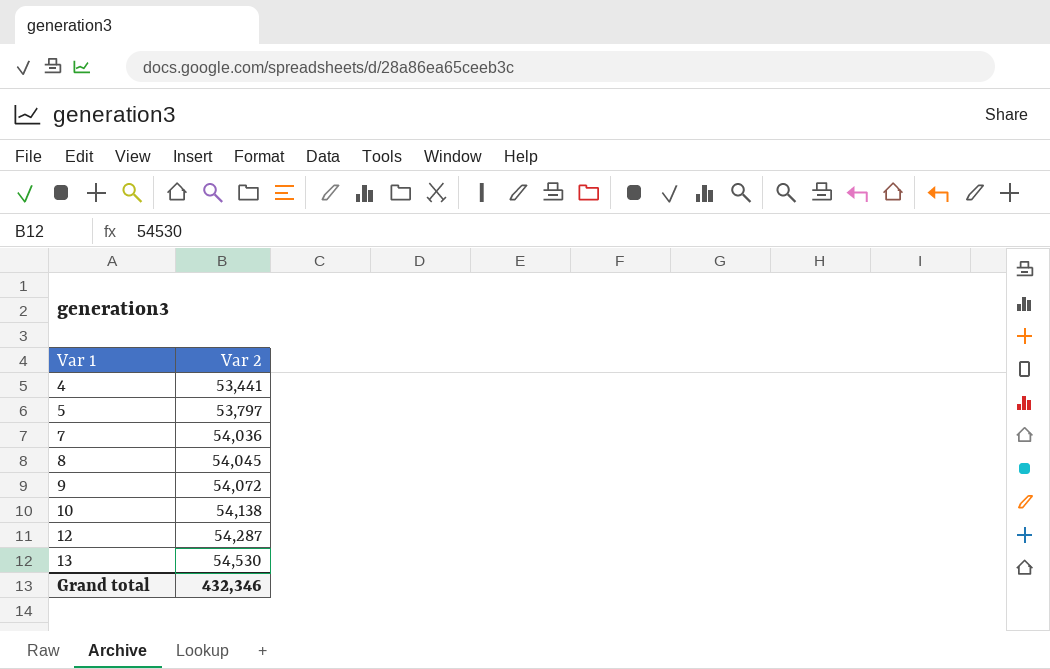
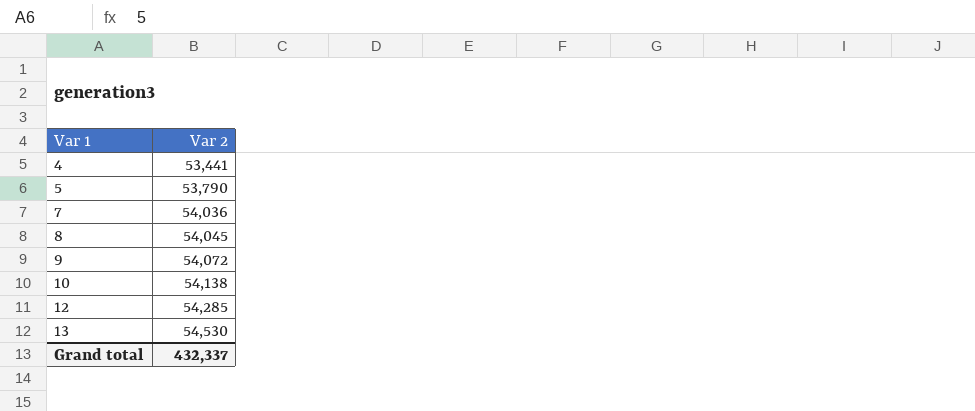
5 | Var 2: 53,797 -> 53,790
12 | Var 2: 54,287 -> 54,285
Grand total | Var 2: 432,346 -> 432,337

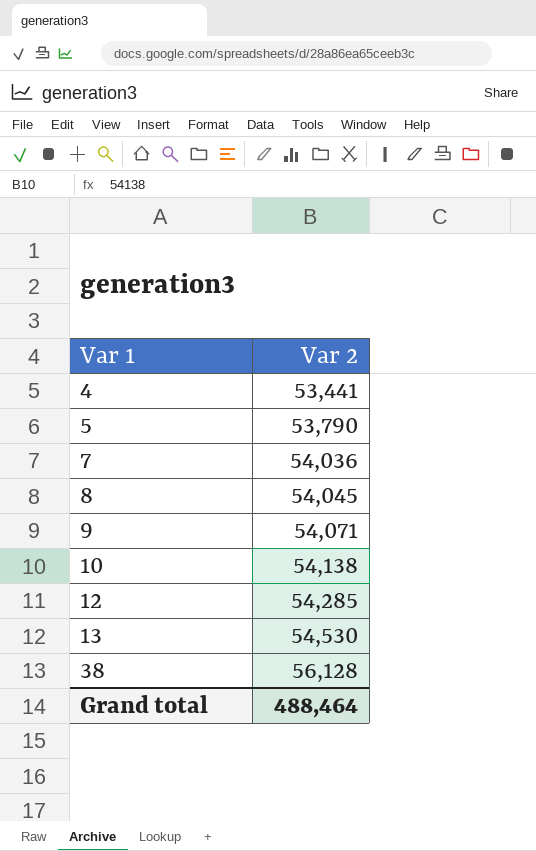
9 | Var 2: 54,072 -> 54,071
row 38: none -> 56,128
Grand total | Var 2: 432,337 -> 488,464

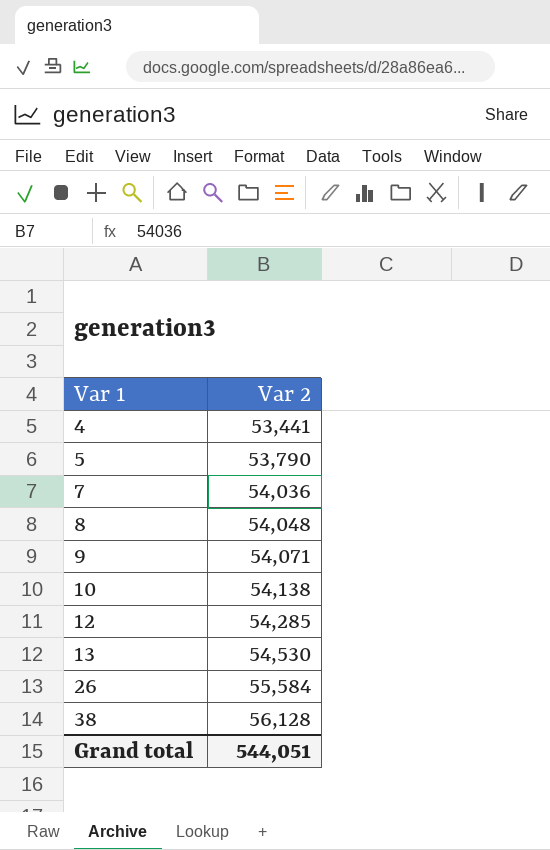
8 | Var 2: 54,045 -> 54,048
row 26: none -> 55,584
Grand total | Var 2: 488,464 -> 544,051

